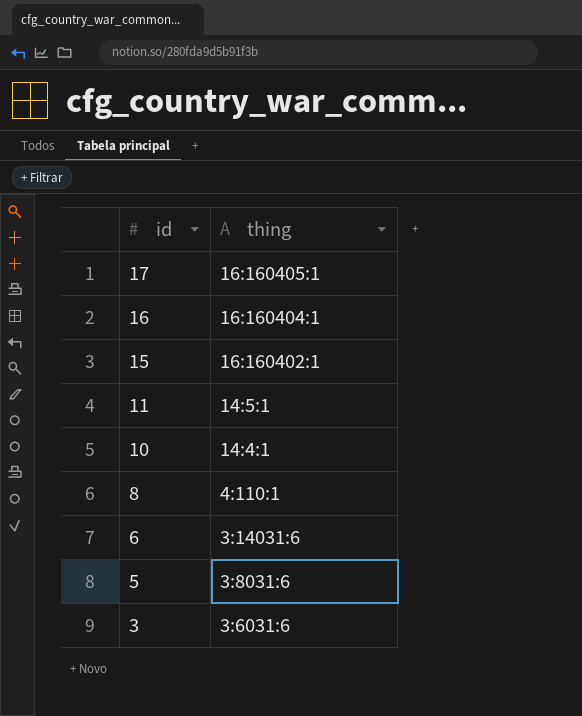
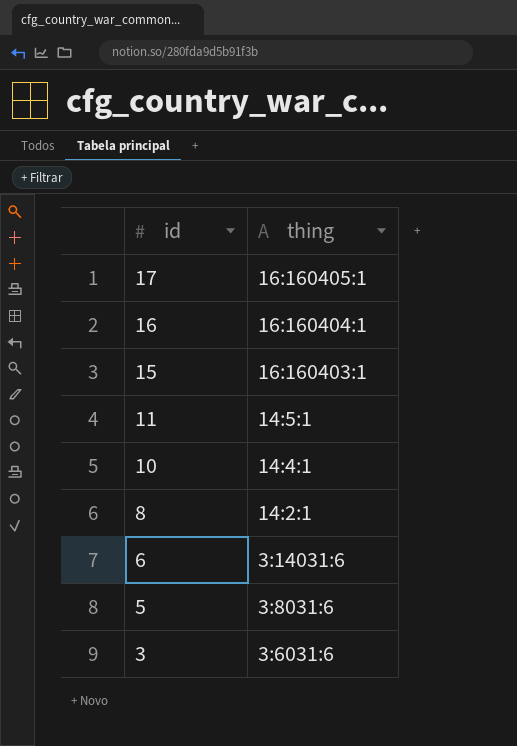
15 | thing: 16:160402:1 -> 16:160403:1
8 | thing: 4:110:1 -> 14:2:1

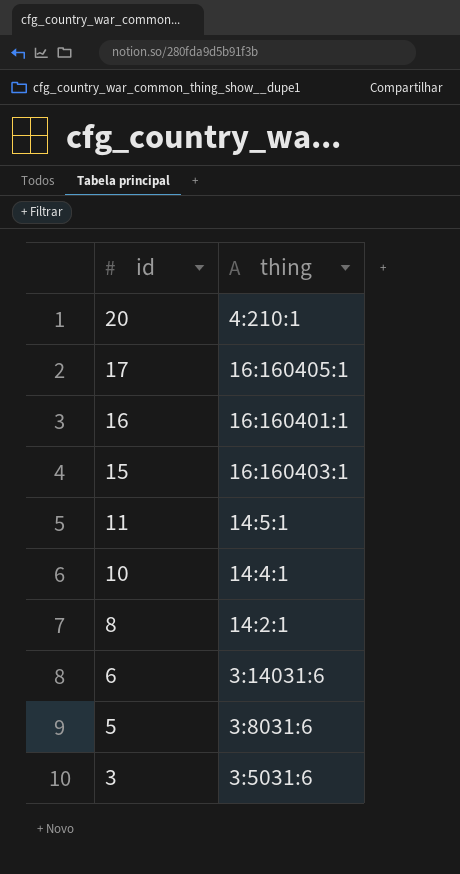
row 20: none -> 4:210:1
16 | thing: 16:160404:1 -> 16:160401:1
3 | thing: 3:6031:6 -> 3:5031:6

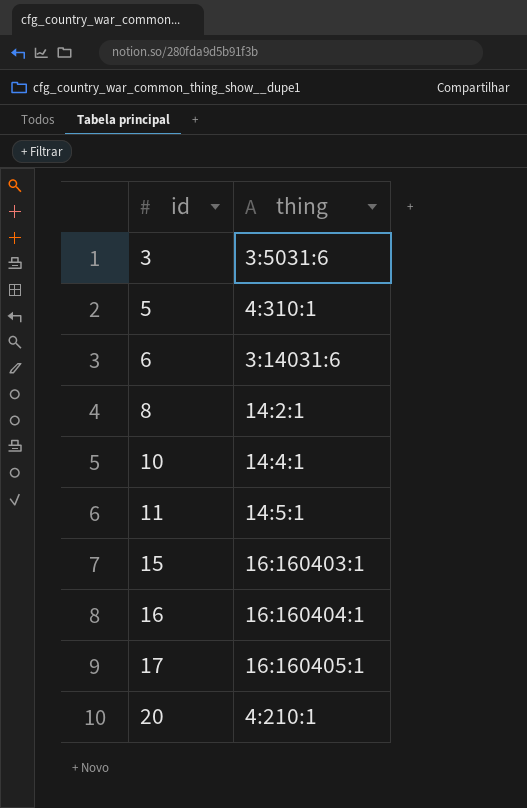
row order: id descending -> id ascending
5 | thing: 3:8031:6 -> 4:310:1
16 | thing: 16:160401:1 -> 16:160404:1

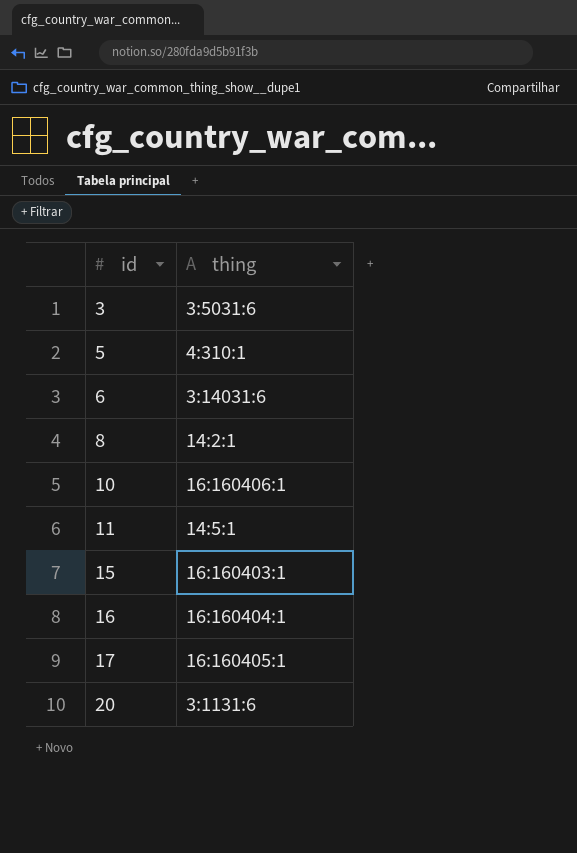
10 | thing: 14:4:1 -> 16:160406:1
20 | thing: 4:210:1 -> 3:1131:6

